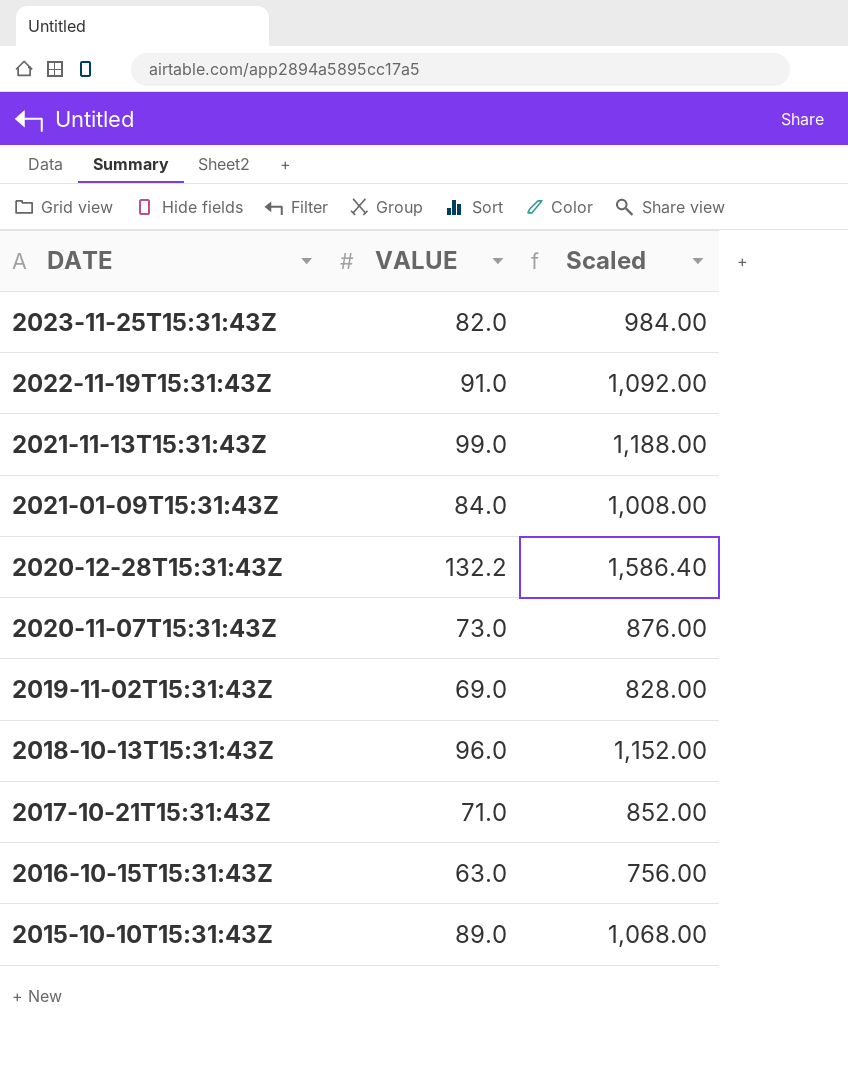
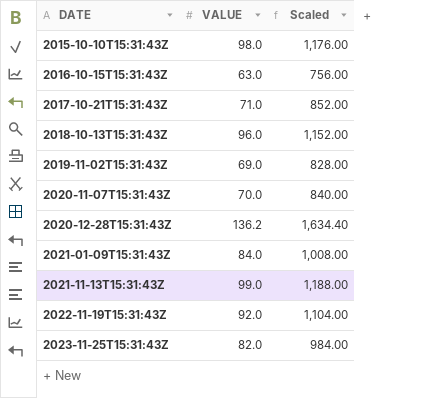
row order: DATE descending -> DATE ascending
2015-10-10T15:31:43Z | VALUE: 89.0 -> 98.0
2015-10-10T15:31:43Z | Scaled: 1,068.00 -> 1,176.00
2020-11-07T15:31:43Z | VALUE: 73.0 -> 70.0
2020-11-07T15:31:43Z | Scaled: 876.00 -> 840.00
2020-12-28T15:31:43Z | VALUE: 132.2 -> 136.2
2020-12-28T15:31:43Z | Scaled: 1,586.40 -> 1,634.40
2022-11-19T15:31:43Z | VALUE: 91.0 -> 92.0
2022-11-19T15:31:43Z | Scaled: 1,092.00 -> 1,104.00

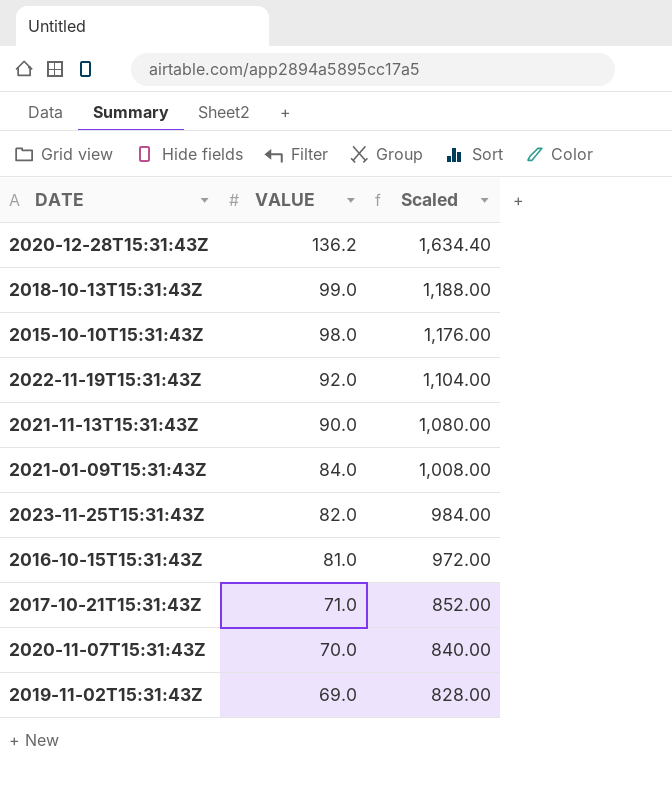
row order: DATE ascending -> VALUE descending
2018-10-13T15:31:43Z | VALUE: 96.0 -> 99.0
2018-10-13T15:31:43Z | Scaled: 1,152.00 -> 1,188.00
2021-11-13T15:31:43Z | VALUE: 99.0 -> 90.0
2021-11-13T15:31:43Z | Scaled: 1,188.00 -> 1,080.00
2016-10-15T15:31:43Z | VALUE: 63.0 -> 81.0
2016-10-15T15:31:43Z | Scaled: 756.00 -> 972.00

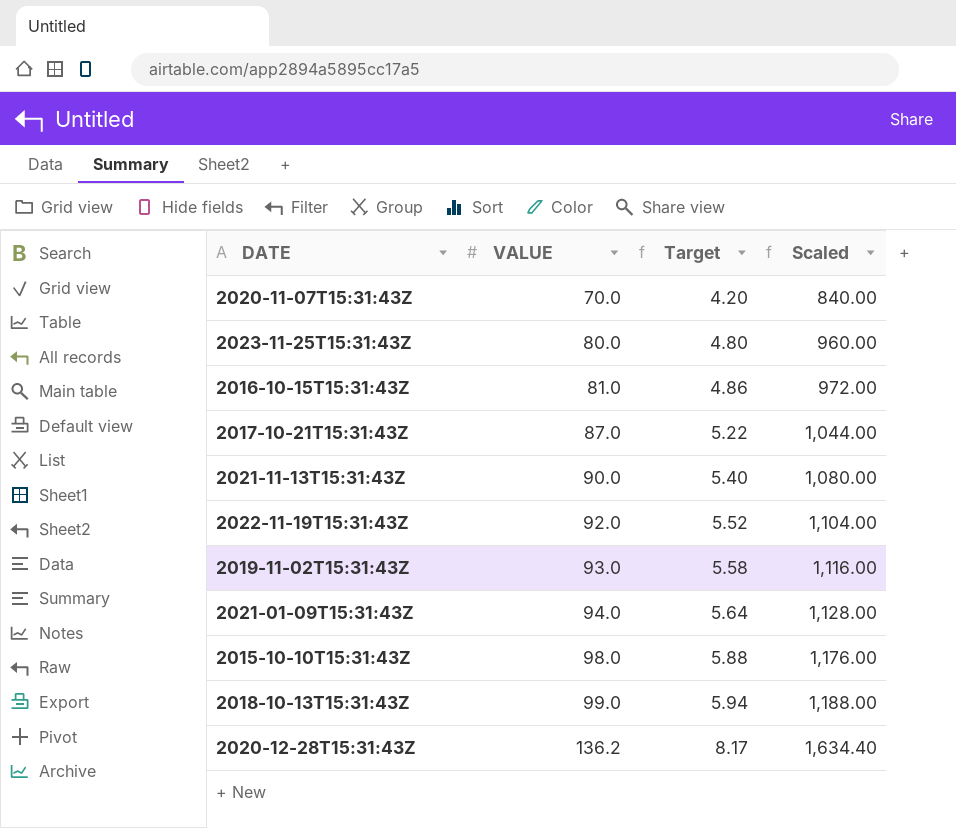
row order: VALUE descending -> VALUE ascending
column Target | formula: none -> [VALUE] * 0.06
2023-11-25T15:31:43Z | VALUE: 82.0 -> 80.0
2023-11-25T15:31:43Z | Scaled: 984.00 -> 960.00
2017-10-21T15:31:43Z | VALUE: 71.0 -> 87.0
2017-10-21T15:31:43Z | Scaled: 852.00 -> 1,044.00
2019-11-02T15:31:43Z | VALUE: 69.0 -> 93.0
2019-11-02T15:31:43Z | Scaled: 828.00 -> 1,116.00
2021-01-09T15:31:43Z | VALUE: 84.0 -> 94.0
2021-01-09T15:31:43Z | Scaled: 1,008.00 -> 1,128.00

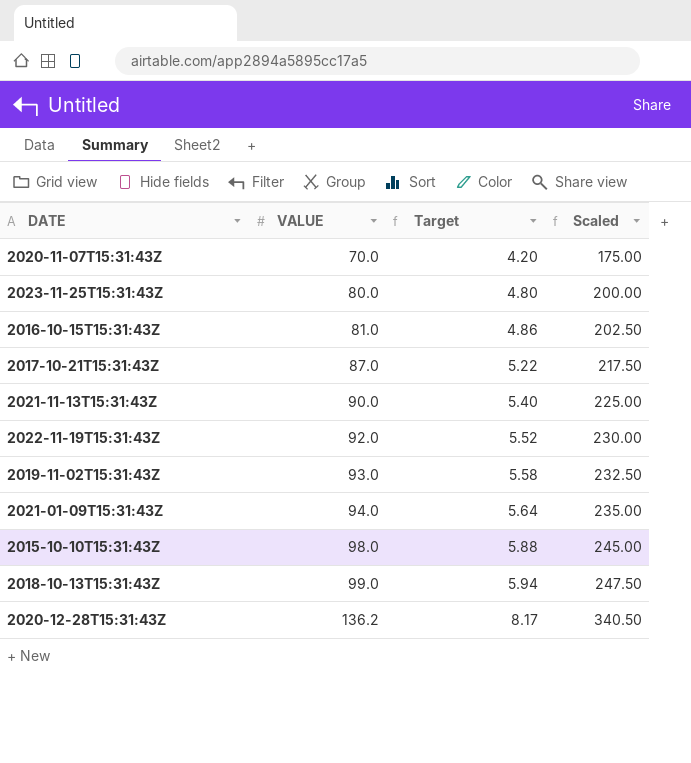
column Scaled | formula: [VALUE] * 12 -> [VALUE] * 2.5

